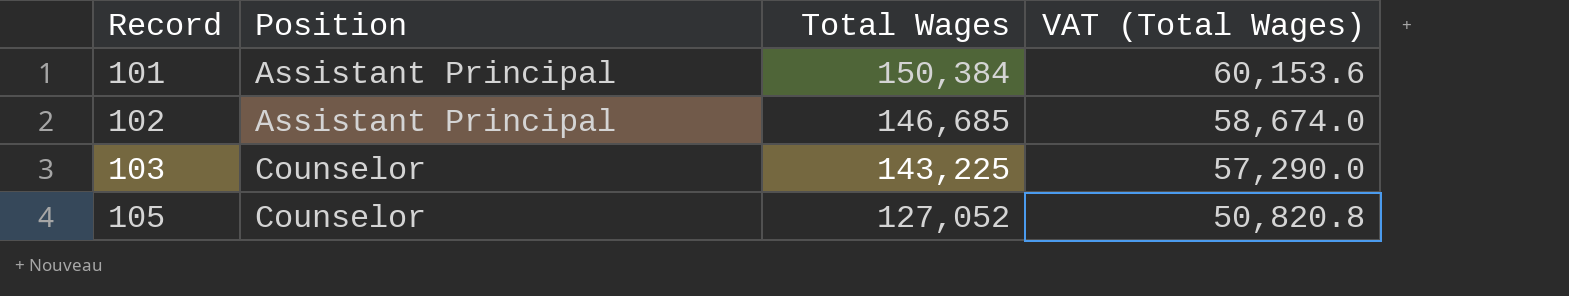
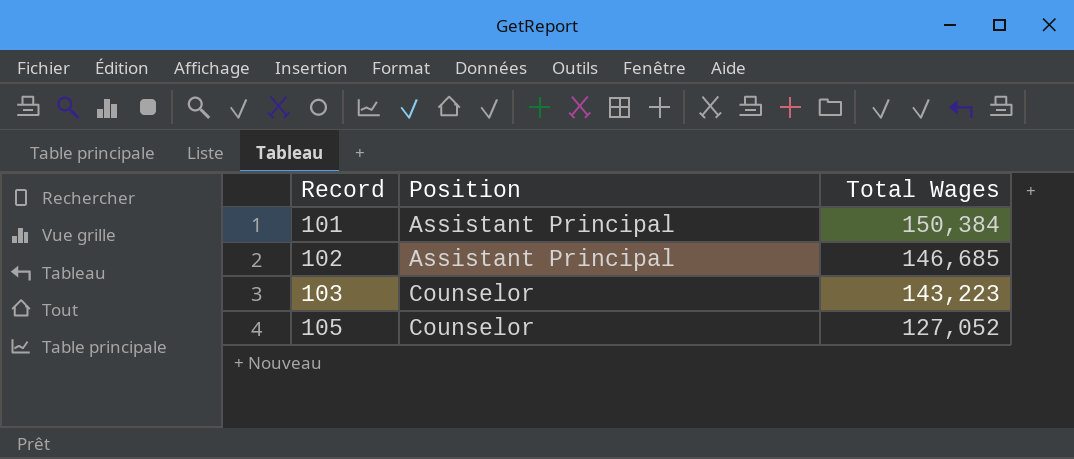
column VAT (Total Wages) | formula: [Total Wages] * 0.4 -> none
103 | Total Wages: 143,225 -> 143,223

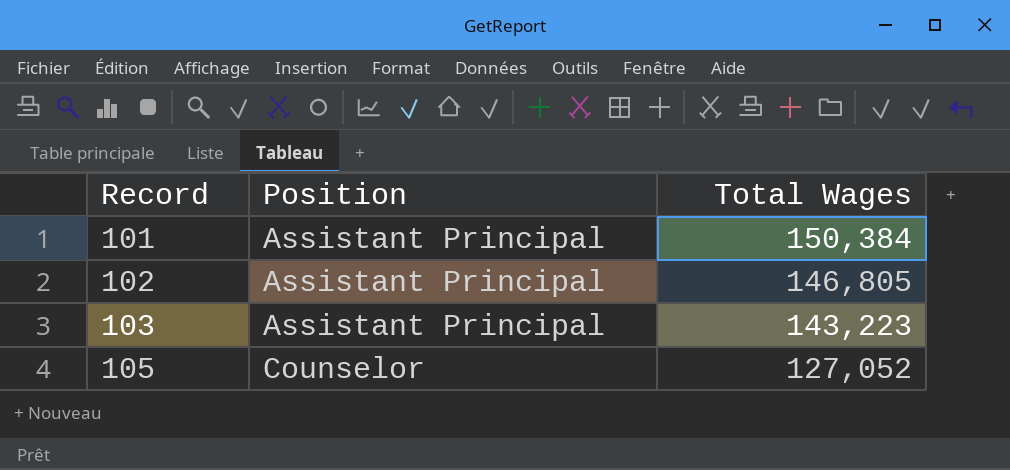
102 | Total Wages: 146,685 -> 146,805
103 | Position: Counselor -> Assistant Principal

